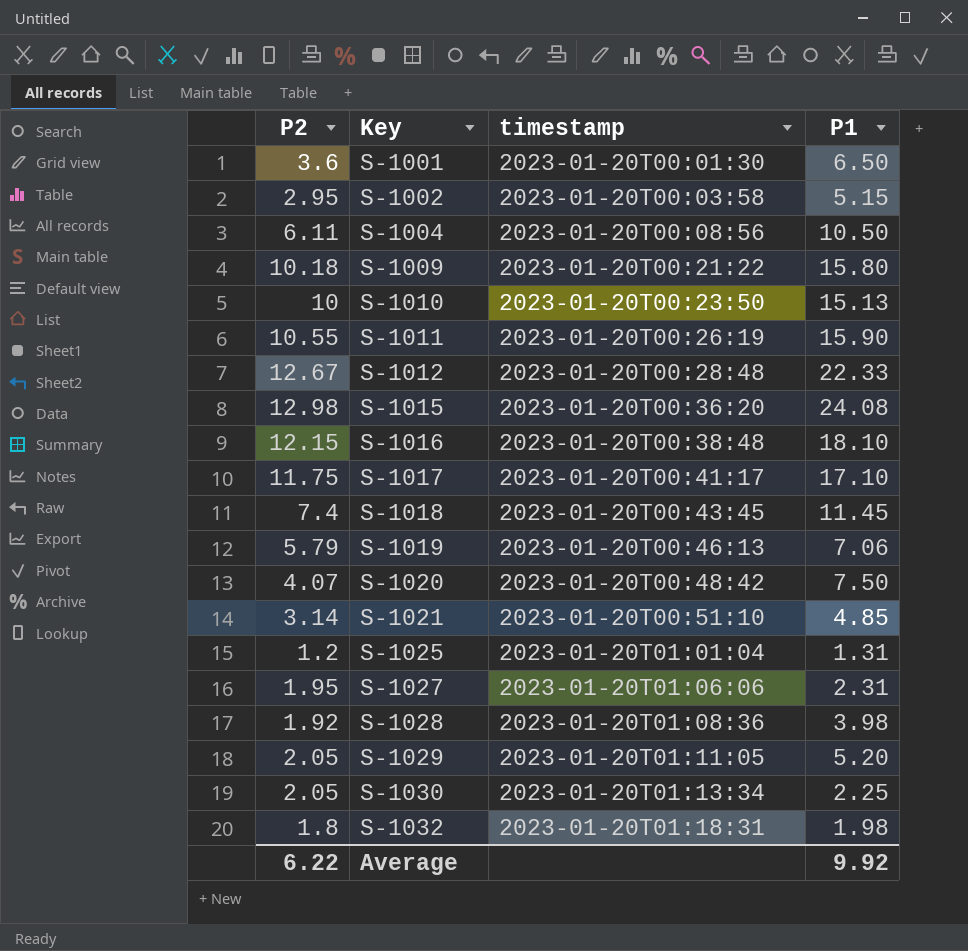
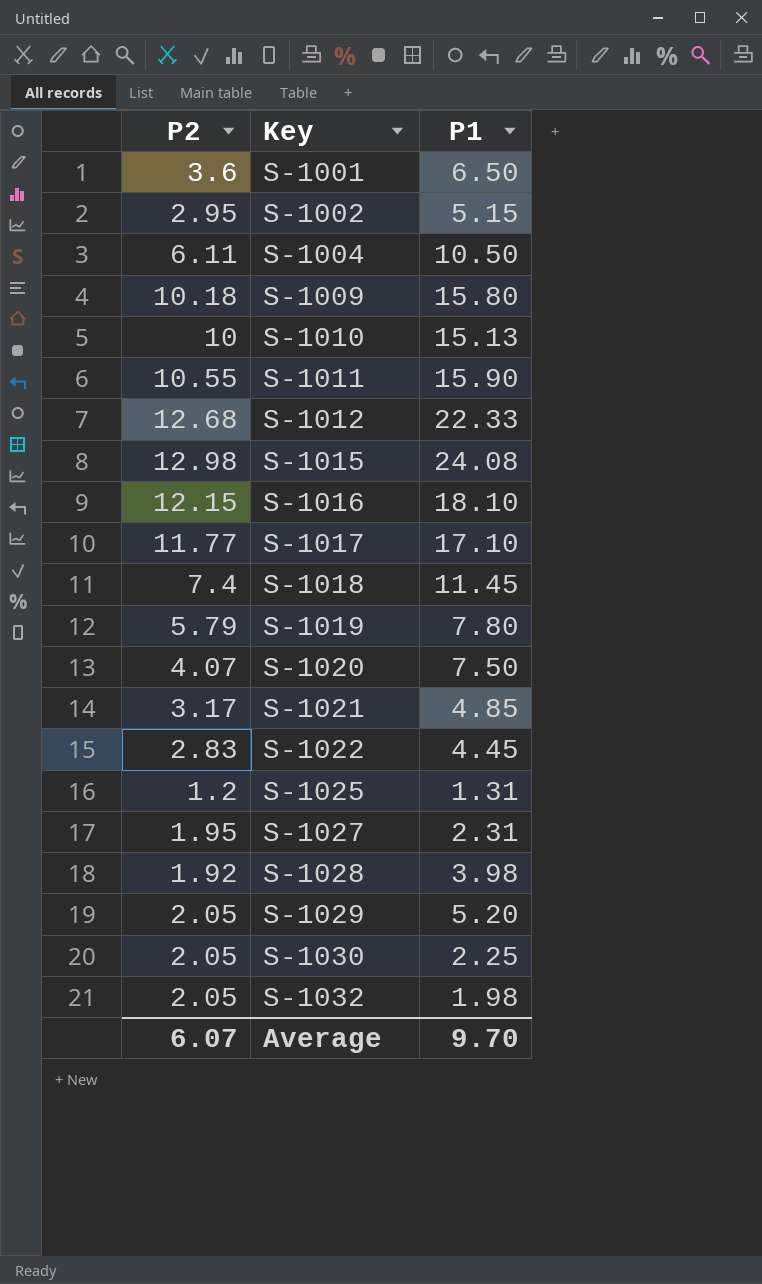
column timestamp | position: 3 -> none
S-1012 | P2: 12.67 -> 12.68
S-1017 | P2: 11.75 -> 11.77
S-1019 | P1: 7.06 -> 7.80
S-1021 | P2: 3.14 -> 3.17
row S-1022: none -> 2.83 | 4.45
S-1032 | P2: 1.8 -> 2.05
Average | P2: 6.22 -> 6.07
Average | P1: 9.92 -> 9.70

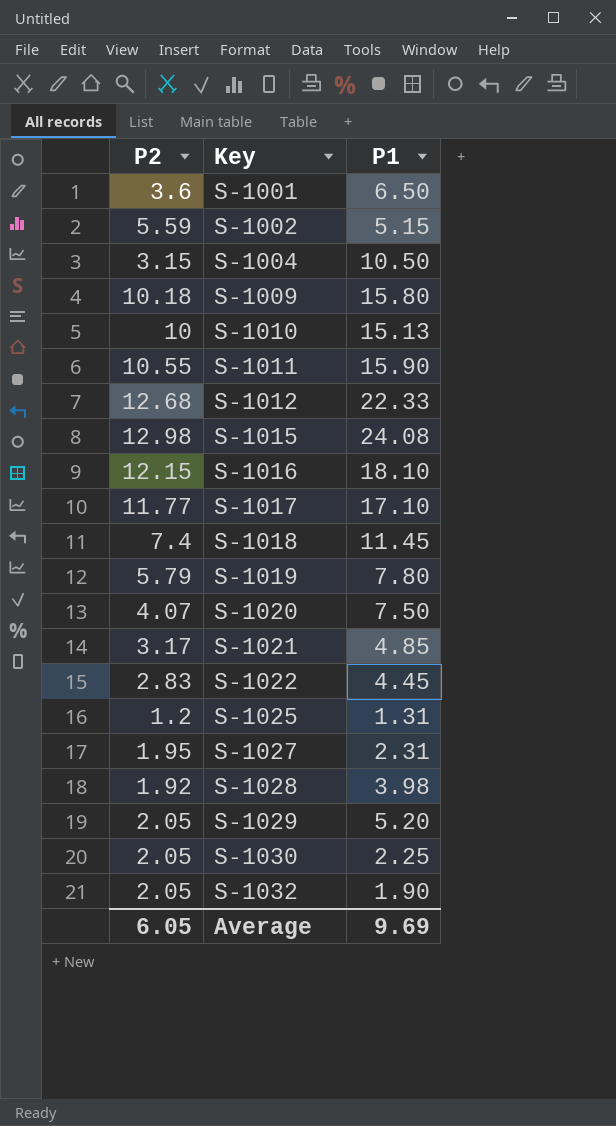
S-1002 | P2: 2.95 -> 5.59
S-1004 | P2: 6.11 -> 3.15
S-1032 | P1: 1.98 -> 1.90
Average | P2: 6.07 -> 6.05
Average | P1: 9.70 -> 9.69

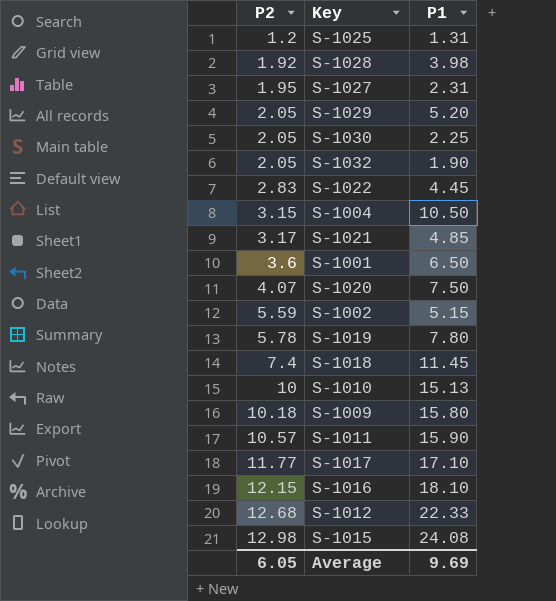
row order: Key ascending -> P2 ascending
S-1019 | P2: 5.79 -> 5.78
S-1011 | P2: 10.55 -> 10.57

